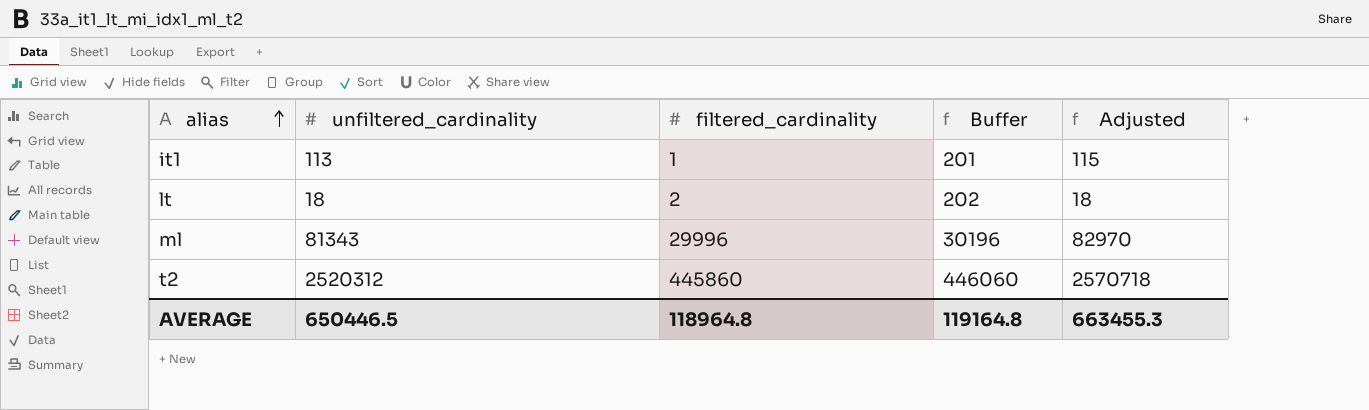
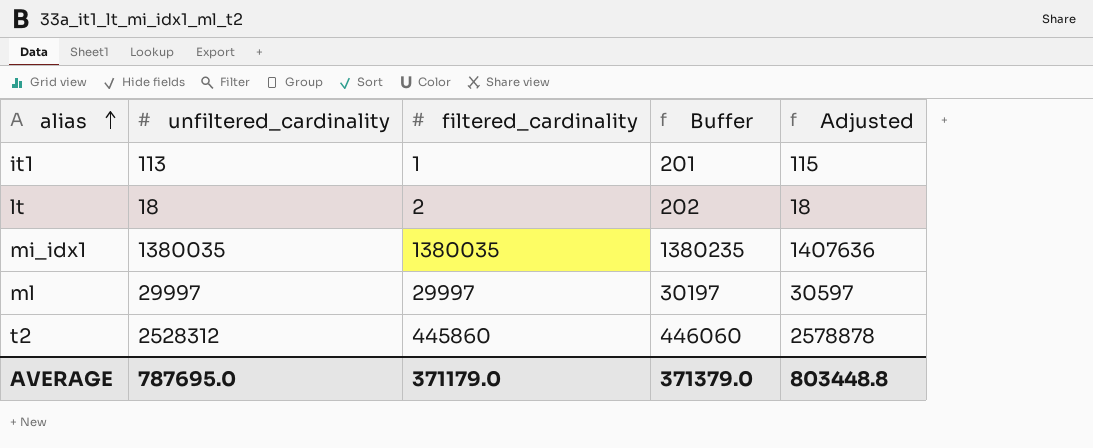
row mi_idx1: none -> 1380035 | 1380035 | 1380235 | 1407636
ml | unfiltered_cardinality: 81343 -> 29997
ml | filtered_cardinality: 29996 -> 29997
ml | Buffer: 30196 -> 30197
ml | Adjusted: 82970 -> 30597
t2 | unfiltered_cardinality: 2520312 -> 2528312
t2 | Adjusted: 2570718 -> 2578878
AVERAGE | unfiltered_cardinality: 650446.5 -> 787695.0
AVERAGE | filtered_cardinality: 118964.8 -> 371179.0
AVERAGE | Buffer: 119164.8 -> 371379.0
AVERAGE | Adjusted: 663455.3 -> 803448.8

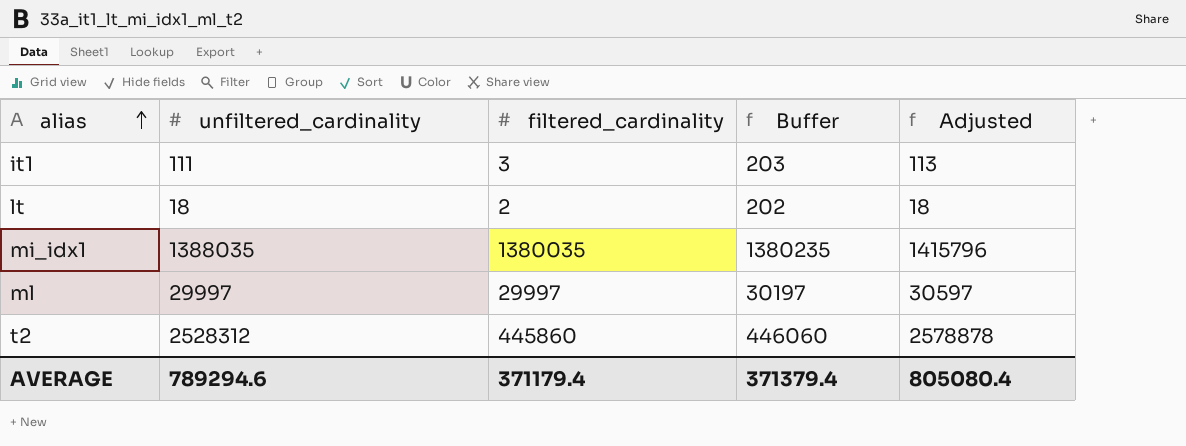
it1 | unfiltered_cardinality: 113 -> 111
it1 | filtered_cardinality: 1 -> 3
it1 | Buffer: 201 -> 203
it1 | Adjusted: 115 -> 113
mi_idx1 | unfiltered_cardinality: 1380035 -> 1388035
mi_idx1 | Adjusted: 1407636 -> 1415796
AVERAGE | unfiltered_cardinality: 787695.0 -> 789294.6
AVERAGE | filtered_cardinality: 371179.0 -> 371179.4
AVERAGE | Buffer: 371379.0 -> 371379.4
AVERAGE | Adjusted: 803448.8 -> 805080.4

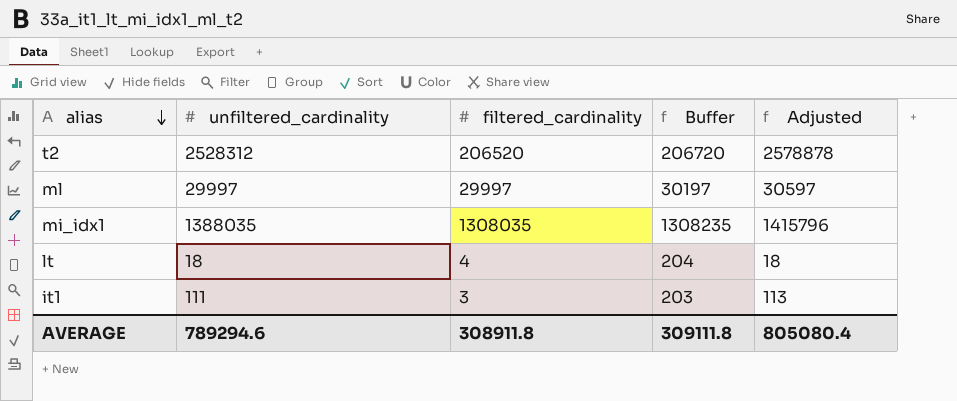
row order: alias ascending -> alias descending
t2 | filtered_cardinality: 445860 -> 206520
t2 | Buffer: 446060 -> 206720
mi_idx1 | filtered_cardinality: 1380035 -> 1308035
mi_idx1 | Buffer: 1380235 -> 1308235
lt | filtered_cardinality: 2 -> 4
lt | Buffer: 202 -> 204
AVERAGE | filtered_cardinality: 371179.4 -> 308911.8
AVERAGE | Buffer: 371379.4 -> 309111.8

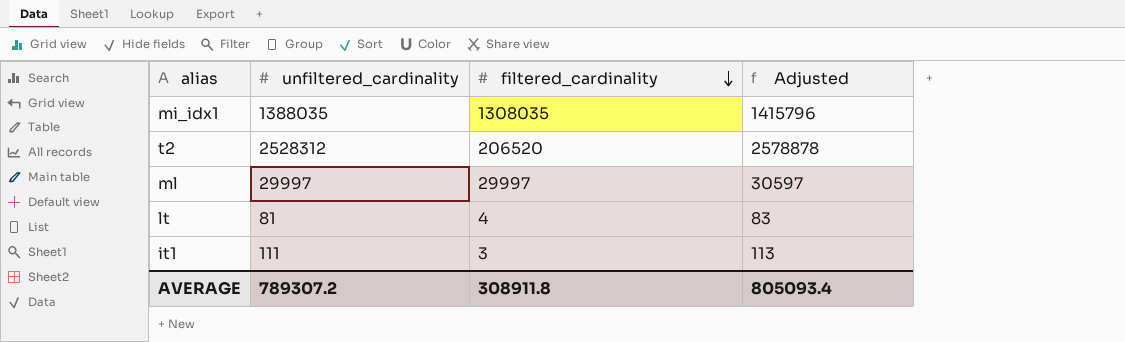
row order: alias descending -> filtered_cardinality descending
column Buffer | formula: [filtered_cardinality] + 200 -> none
lt | unfiltered_cardinality: 18 -> 81
lt | Adjusted: 18 -> 83
AVERAGE | unfiltered_cardinality: 789294.6 -> 789307.2
AVERAGE | Adjusted: 805080.4 -> 805093.4

